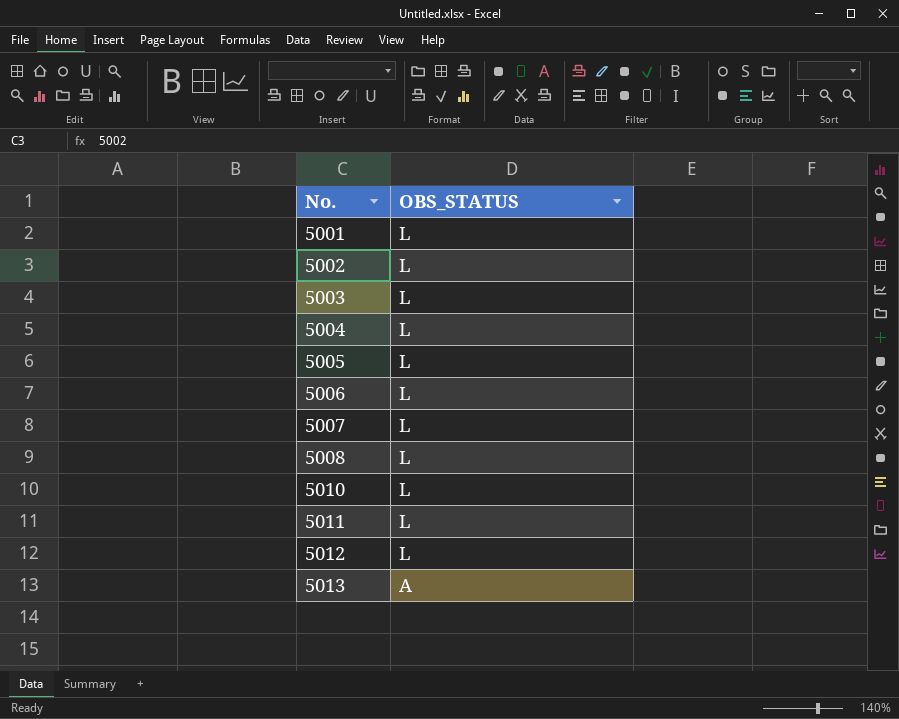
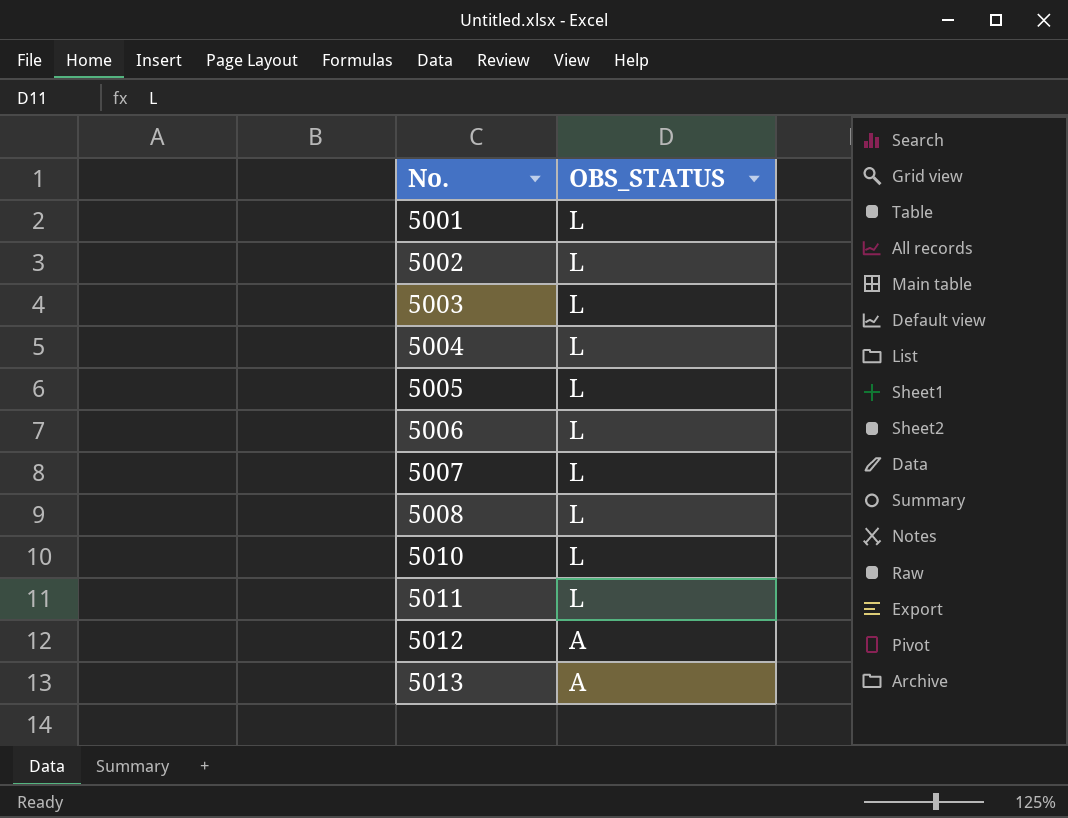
5012 | OBS_STATUS: L -> A

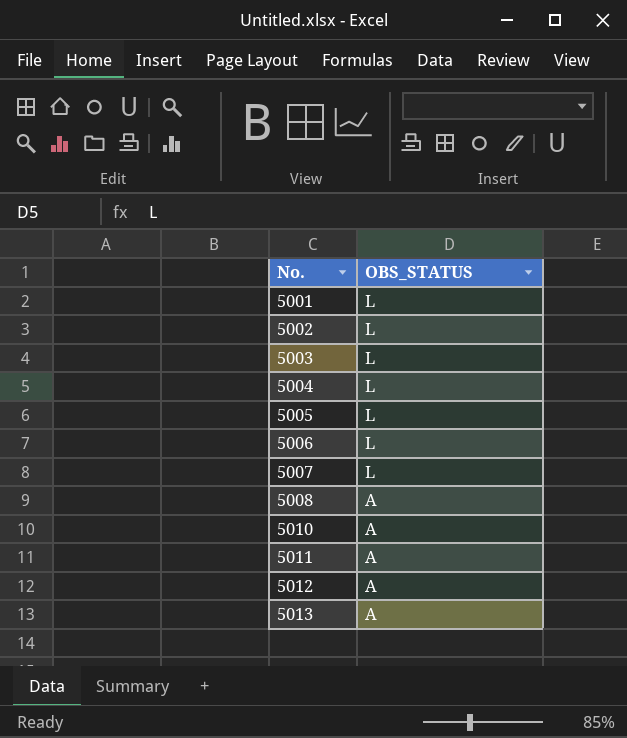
5008 | OBS_STATUS: L -> A
5010 | OBS_STATUS: L -> A
5011 | OBS_STATUS: L -> A

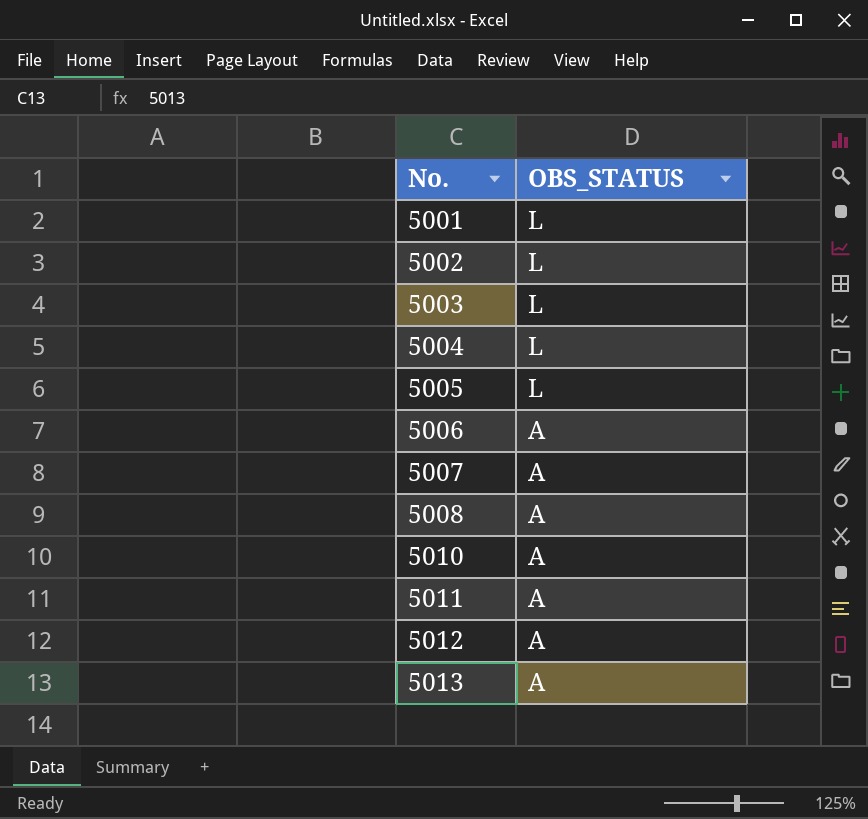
5006 | OBS_STATUS: L -> A
5007 | OBS_STATUS: L -> A

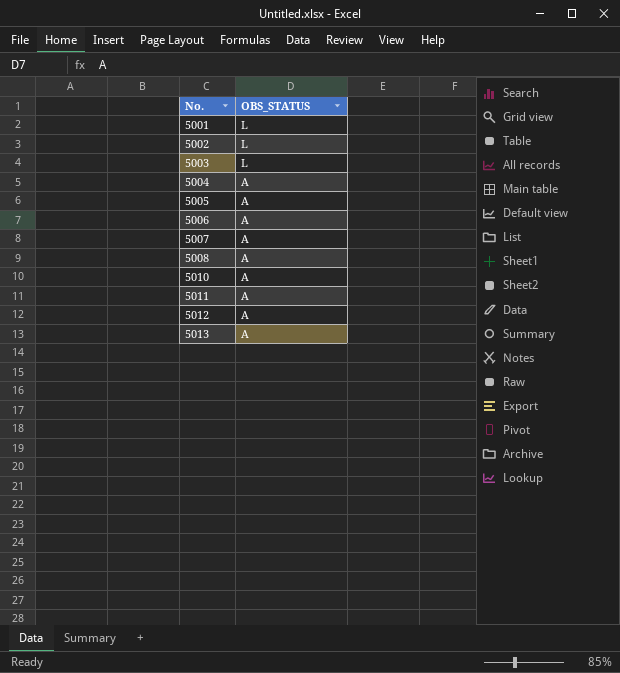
5004 | OBS_STATUS: L -> A
5005 | OBS_STATUS: L -> A

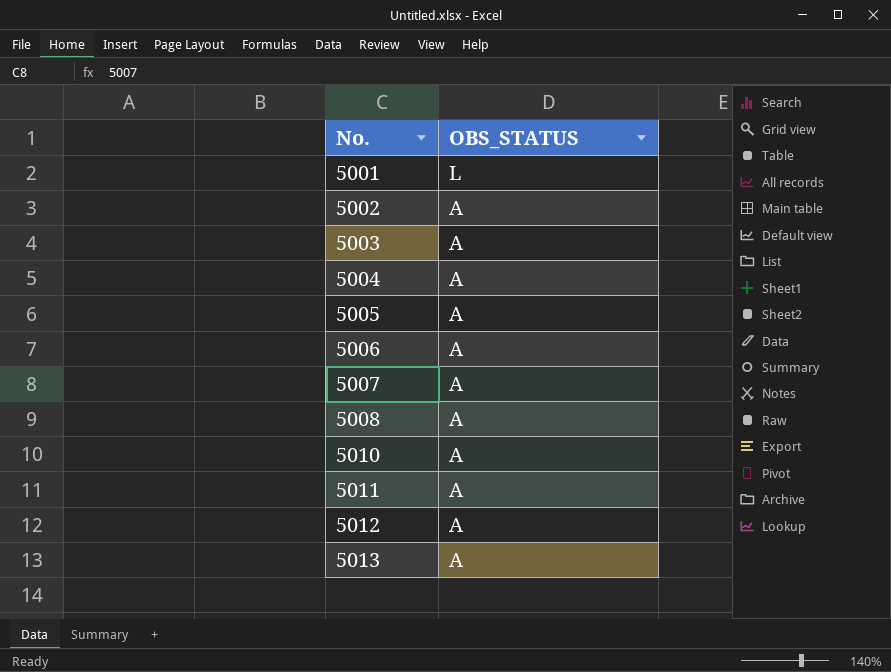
5002 | OBS_STATUS: L -> A
5003 | OBS_STATUS: L -> A

